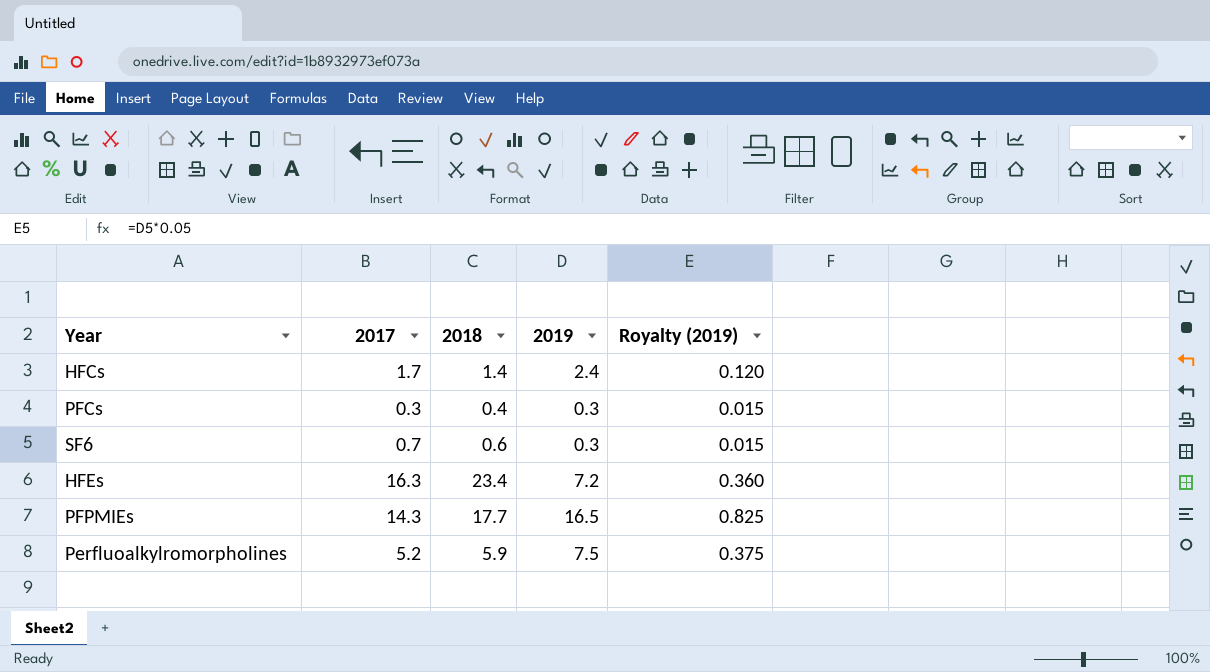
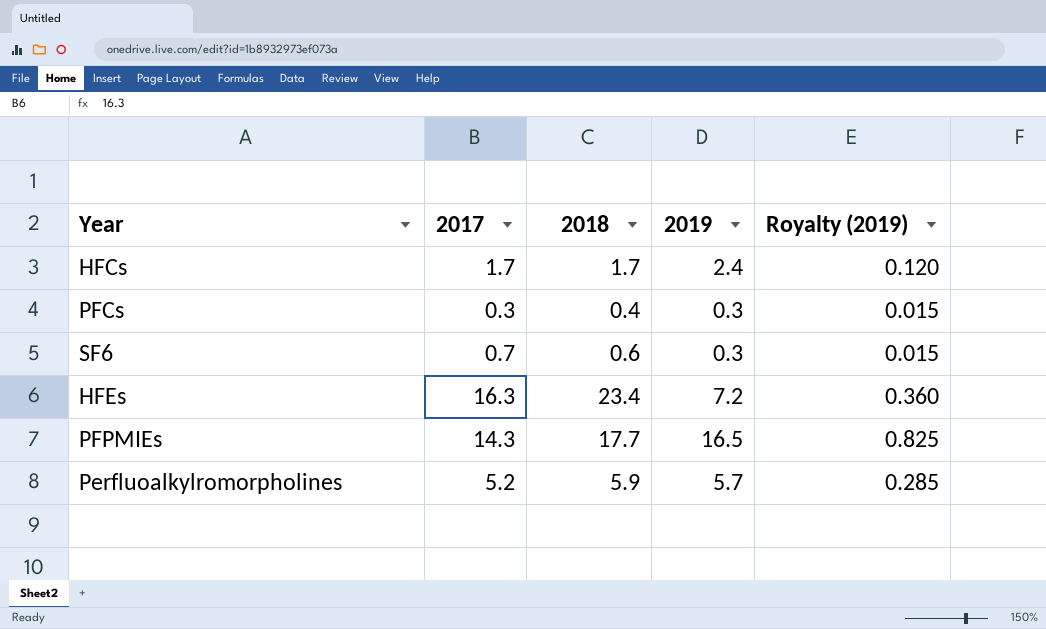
HFCs | 2018: 1.4 -> 1.7
Perfluoalkylromorpholines | 2019: 7.5 -> 5.7
Perfluoalkylromorpholines | Royalty (2019): 0.375 -> 0.285

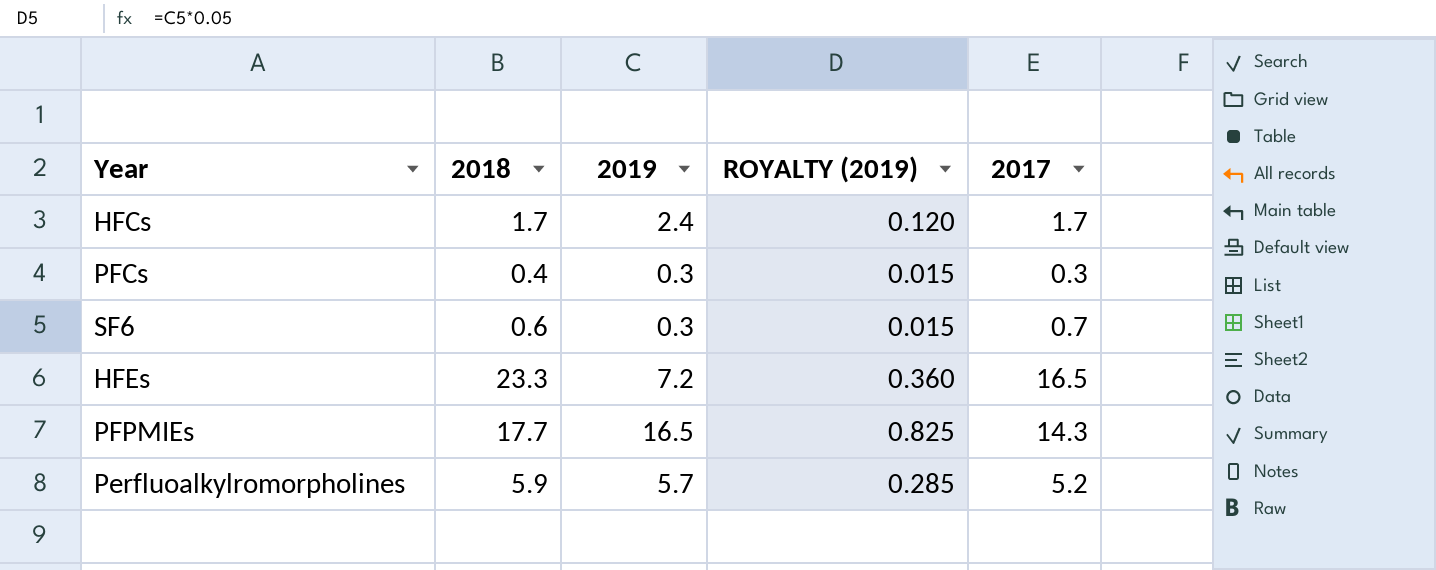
column name: Royalty (2019) -> ROYALTY (2019)
column 2017 | position: 2 -> 5
HFEs | 2018: 23.4 -> 23.3
HFEs | 2017: 16.3 -> 16.5

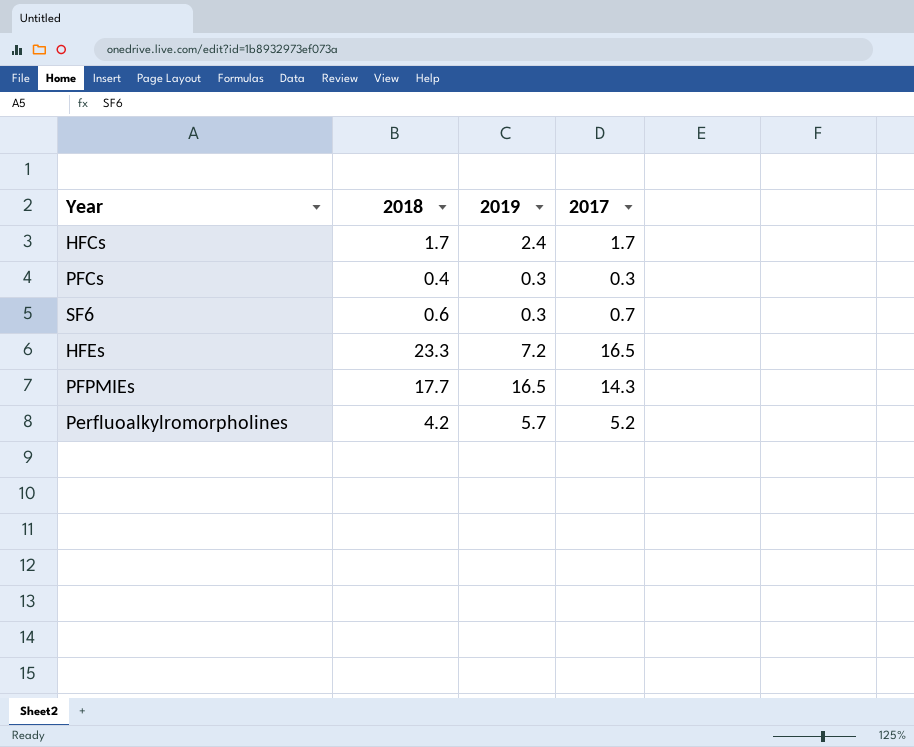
column ROYALTY (2019) | formula: [2019] * 0.05 -> none
Perfluoalkylromorpholines | 2018: 5.9 -> 4.2

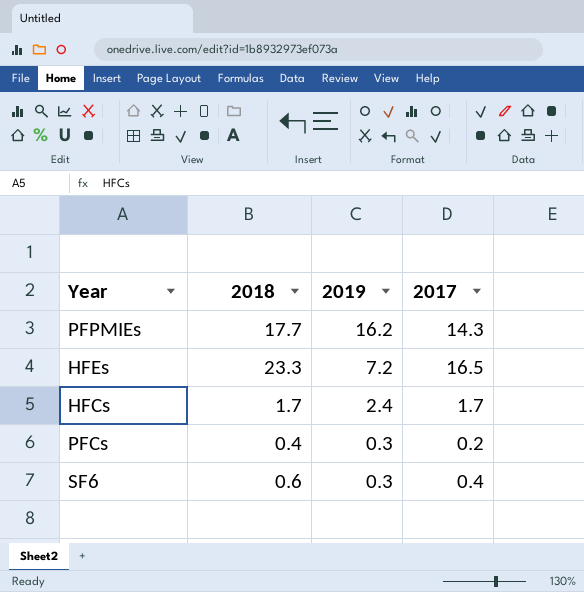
row order: none -> 2019 descending
row Perfluoalkylromorpholines: 4.2 | 5.7 | 5.2 -> none
PFPMIEs | 2019: 16.5 -> 16.2
PFCs | 2017: 0.3 -> 0.2
SF6 | 2017: 0.7 -> 0.4

